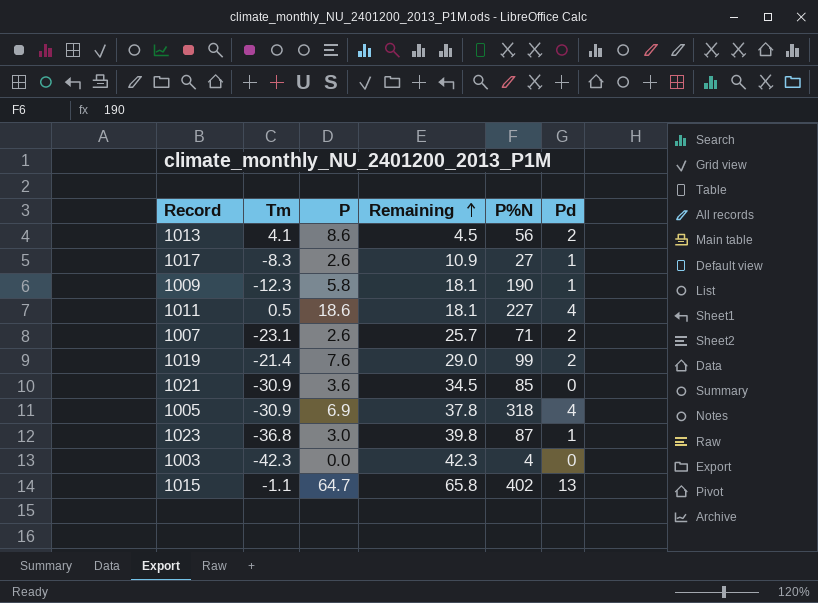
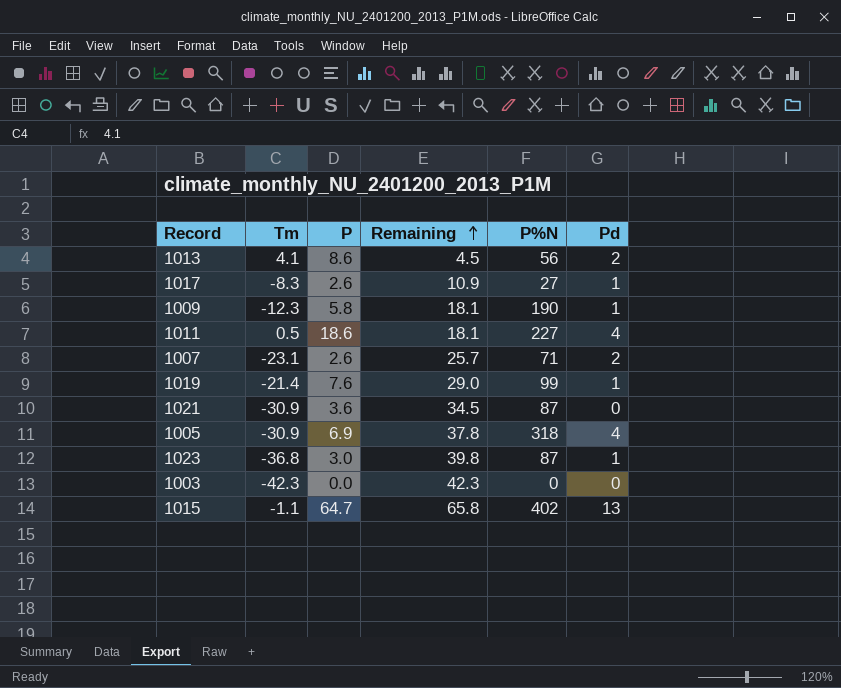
1019 | Pd: 2 -> 1
1021 | P%N: 85 -> 87
1003 | P%N: 4 -> 0

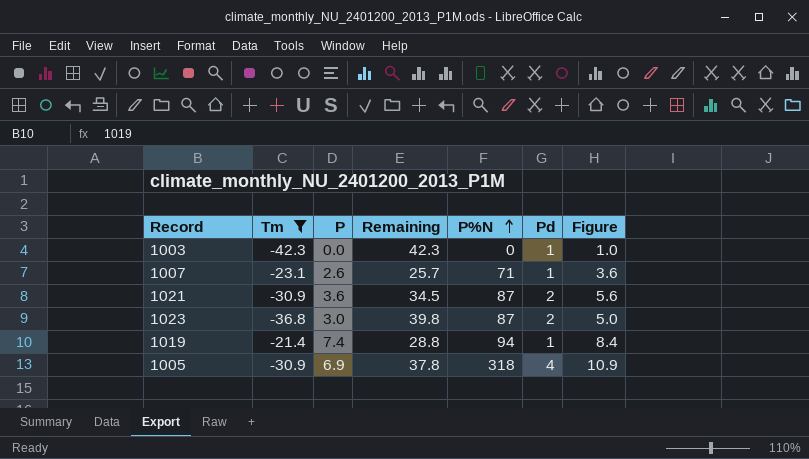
filter: none -> Tm <= -21.4
row order: Remaining ascending -> P%N ascending
column Figure | formula: none -> [P] + [Pd]
1003 | Pd: 0 -> 1
1007 | Pd: 2 -> 1
1021 | Pd: 0 -> 2
1023 | Pd: 1 -> 2
1019 | P: 7.6 -> 7.4
1019 | Remaining: 29.0 -> 28.8
1019 | P%N: 99 -> 94

